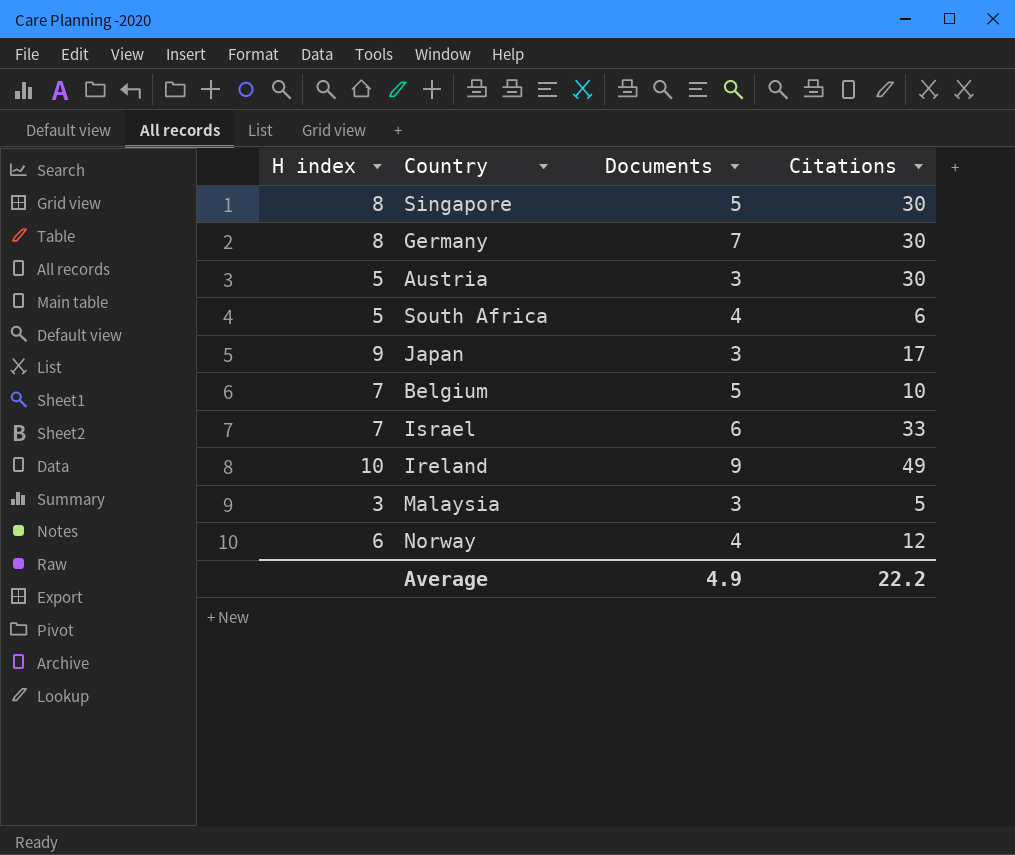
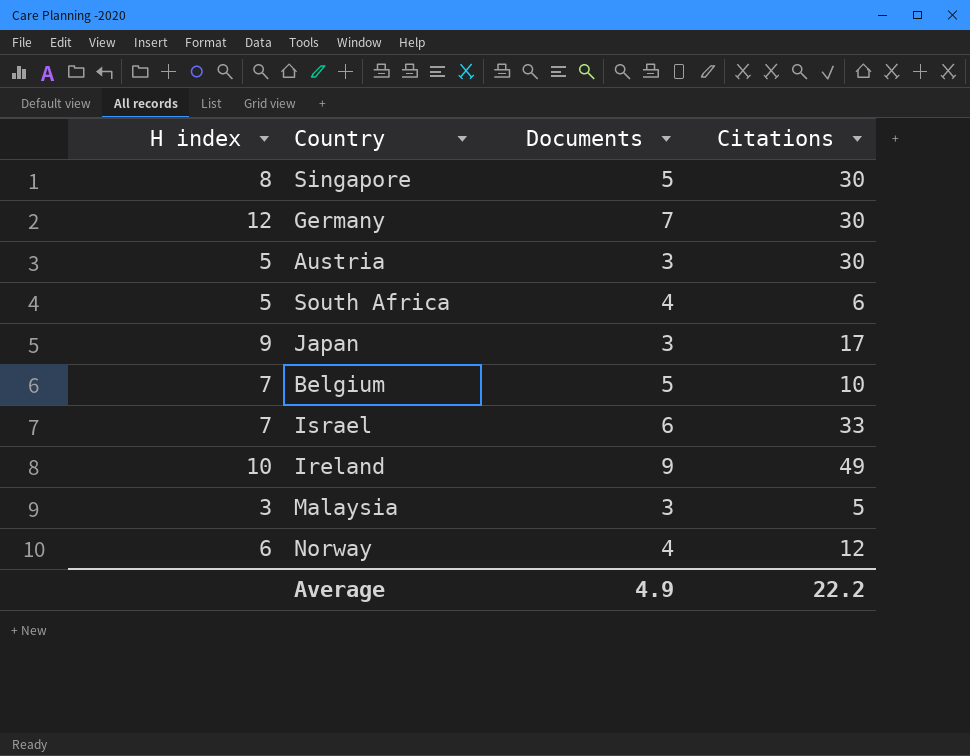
Germany | H index: 8 -> 12

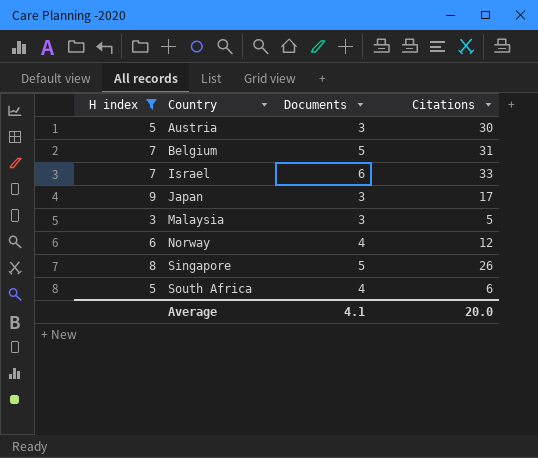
filter: none -> H index <= 9
row order: none -> Country ascending
Belgium | Citations: 10 -> 31
Singapore | Citations: 30 -> 26
Average | Documents: 4.9 -> 4.1
Average | Citations: 22.2 -> 20.0

